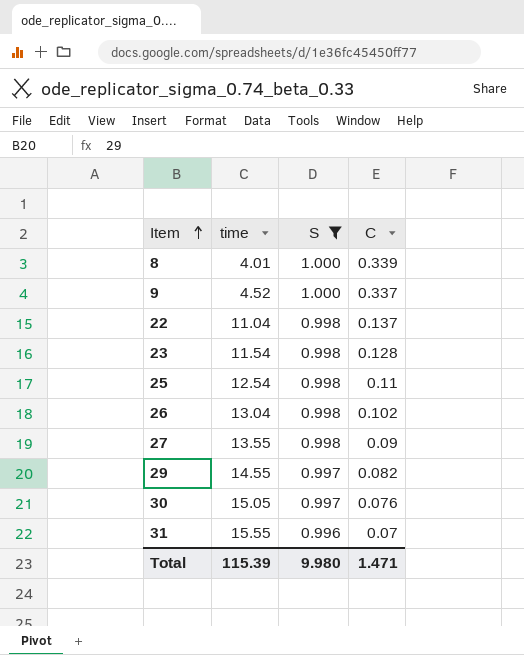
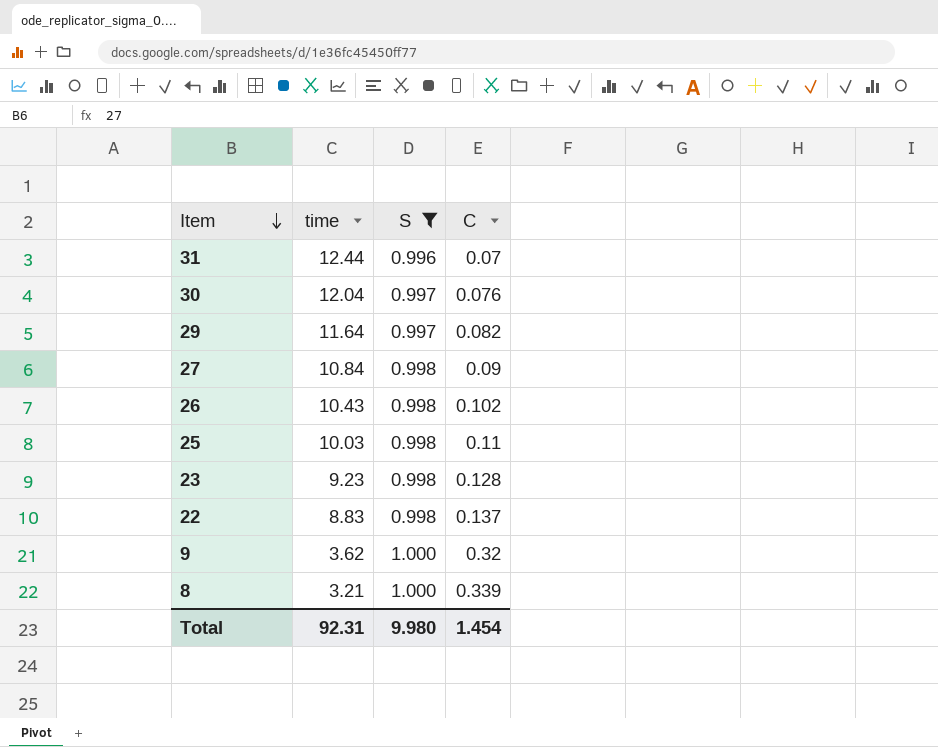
row order: Item ascending -> Item descending
31 | time: 15.55 -> 12.44
30 | time: 15.05 -> 12.04
29 | time: 14.55 -> 11.64
27 | time: 13.55 -> 10.84
26 | time: 13.04 -> 10.43
25 | time: 12.54 -> 10.03
23 | time: 11.54 -> 9.23
22 | time: 11.04 -> 8.83
9 | time: 4.52 -> 3.62
9 | C: 0.337 -> 0.32
8 | time: 4.01 -> 3.21
Total | time: 115.39 -> 92.31
Total | C: 1.471 -> 1.454

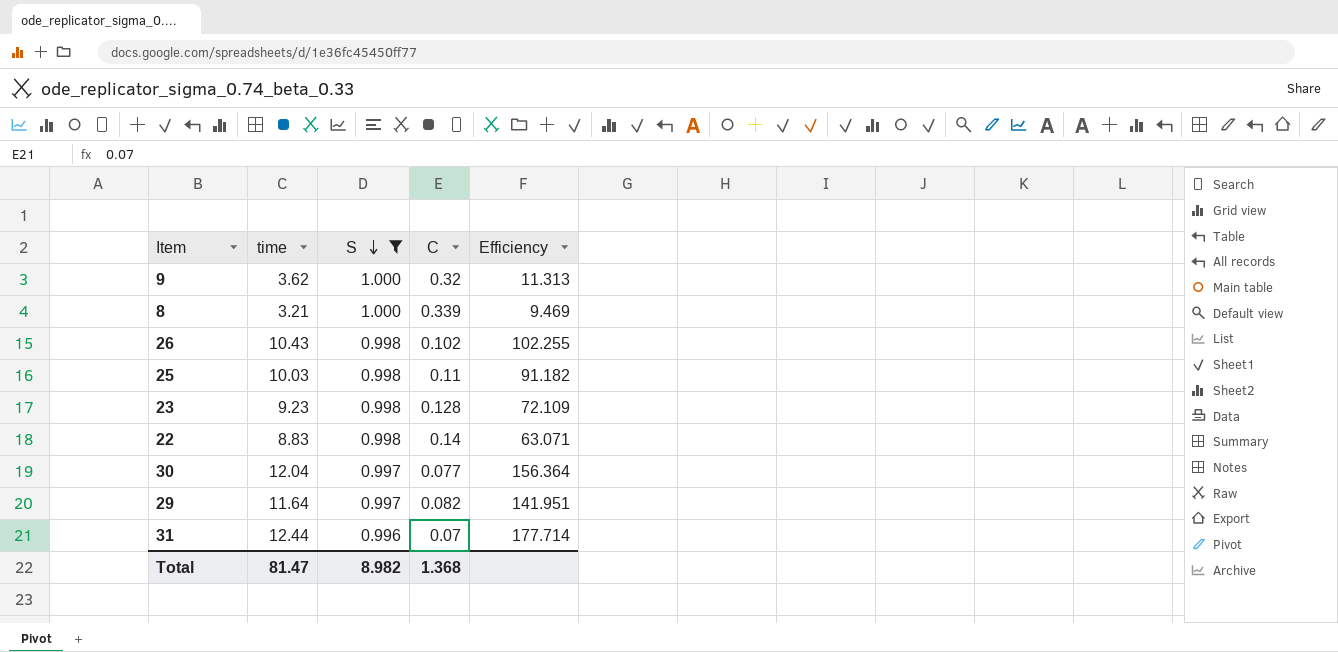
row order: Item descending -> S descending
column Efficiency | formula: none -> [time] / [C]
row 27: 10.84 | 0.998 | 0.09 -> none
22 | C: 0.137 -> 0.14
30 | C: 0.076 -> 0.077
Total | time: 92.31 -> 81.47
Total | S: 9.980 -> 8.982
Total | C: 1.454 -> 1.368

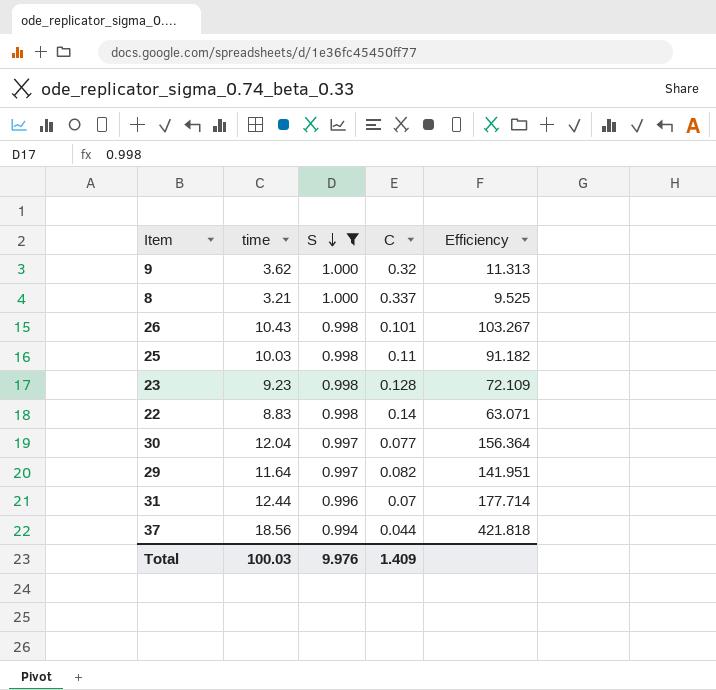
8 | C: 0.339 -> 0.337
8 | Efficiency: 9.469 -> 9.525
26 | C: 0.102 -> 0.101
26 | Efficiency: 102.255 -> 103.267
row 37: none -> 18.56 | 0.994 | 0.044 | 421.818
Total | time: 81.47 -> 100.03
Total | S: 8.982 -> 9.976
Total | C: 1.368 -> 1.409

